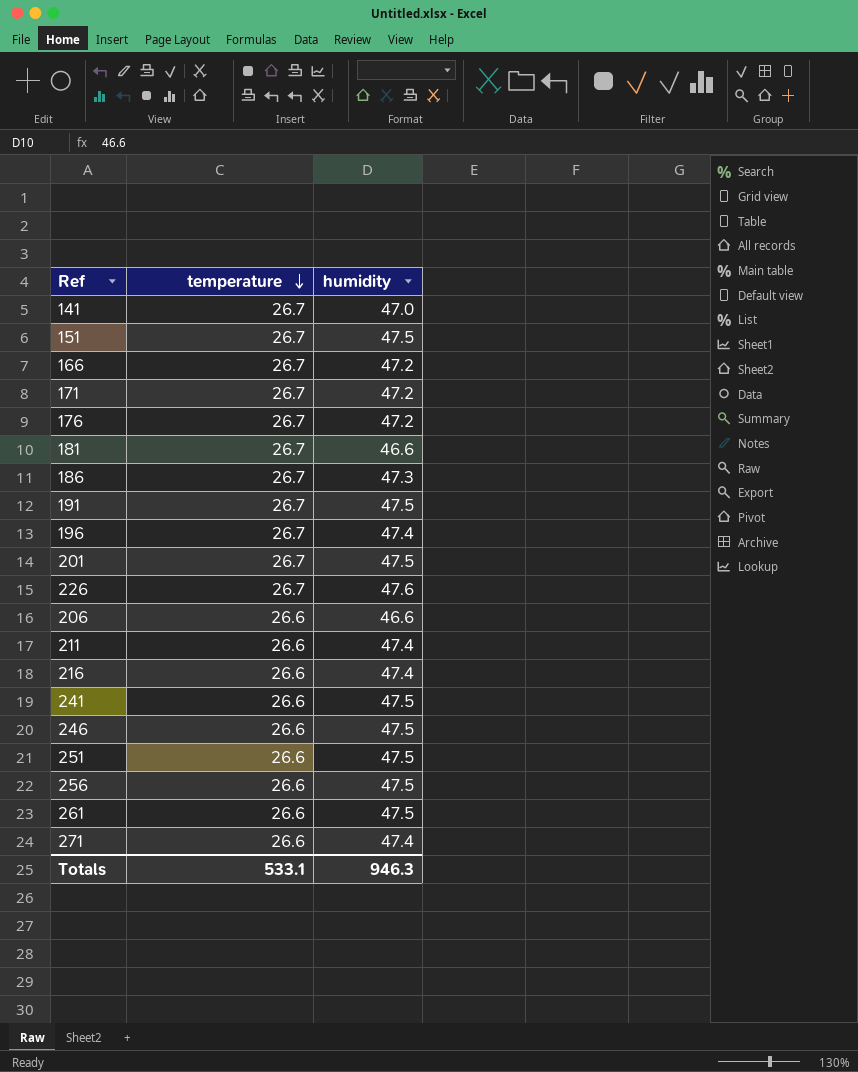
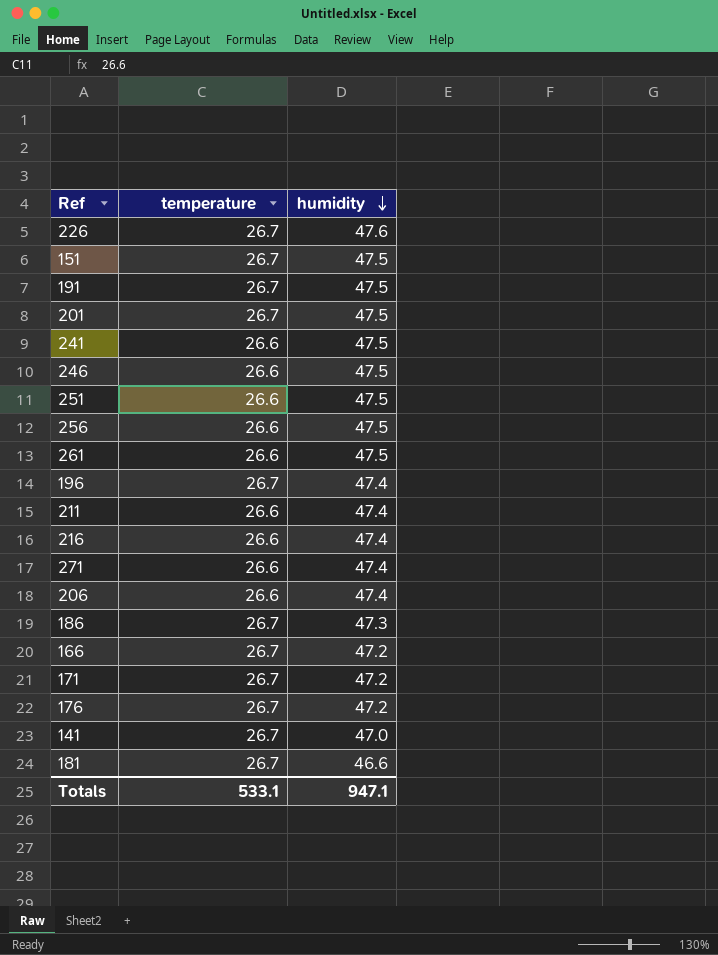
row order: temperature descending -> humidity descending
206 | humidity: 46.6 -> 47.4
Totals | humidity: 946.3 -> 947.1

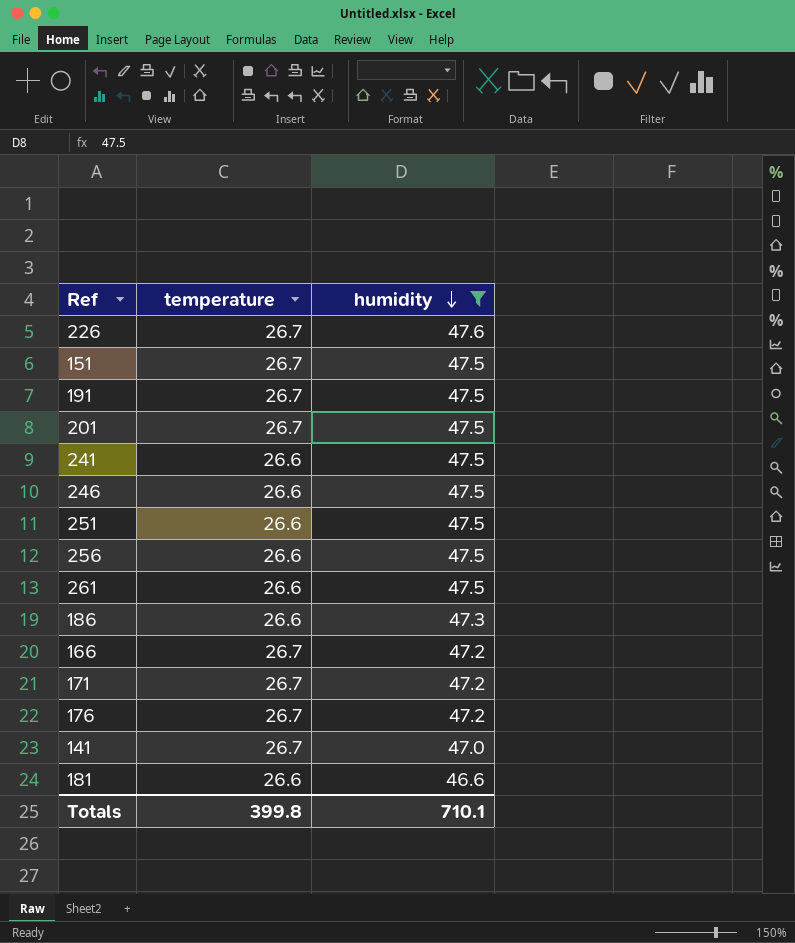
filter: none -> humidity != 47.4
186 | temperature: 26.7 -> 26.6
181 | temperature: 26.7 -> 26.6
Totals | temperature: 533.1 -> 399.8
Totals | humidity: 947.1 -> 710.1

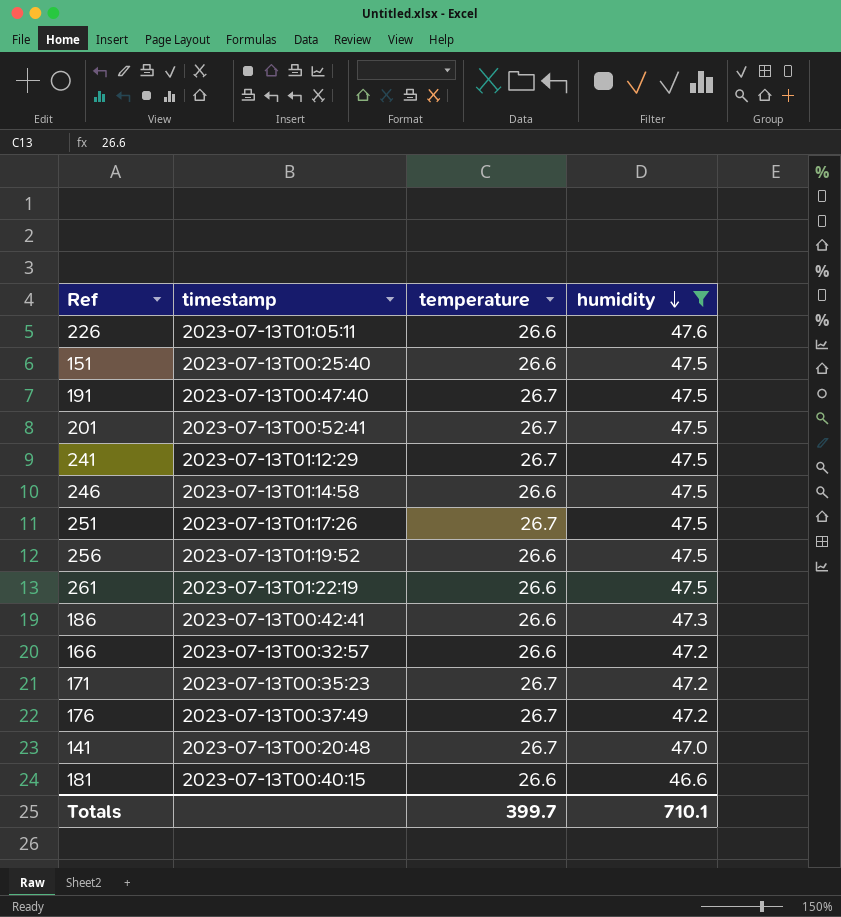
column timestamp | position: none -> 2
226 | temperature: 26.7 -> 26.6
151 | temperature: 26.7 -> 26.6
241 | temperature: 26.6 -> 26.7
251 | temperature: 26.6 -> 26.7
166 | temperature: 26.7 -> 26.6
Totals | temperature: 399.8 -> 399.7

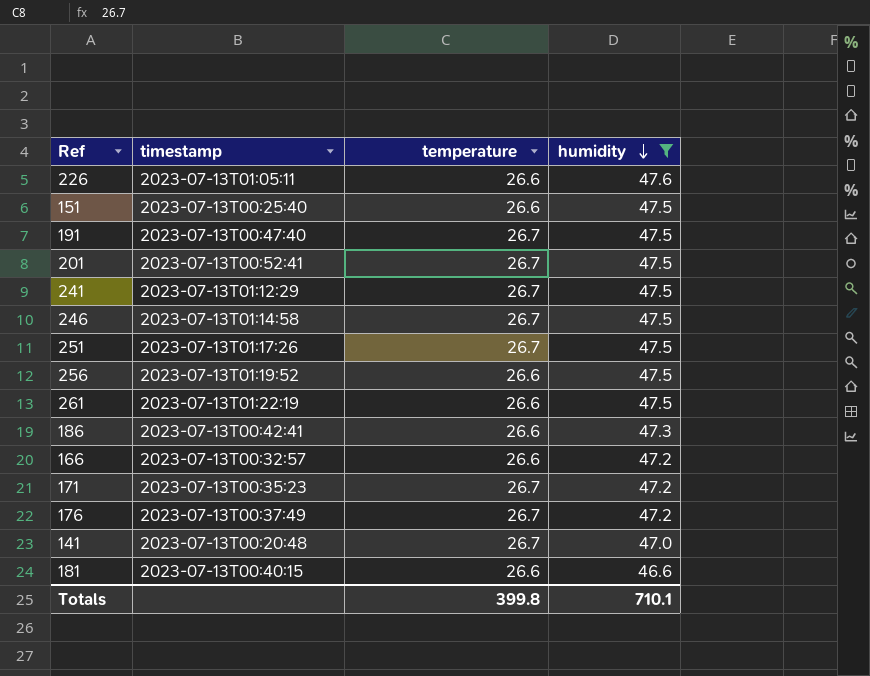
246 | temperature: 26.6 -> 26.7
Totals | temperature: 399.7 -> 399.8

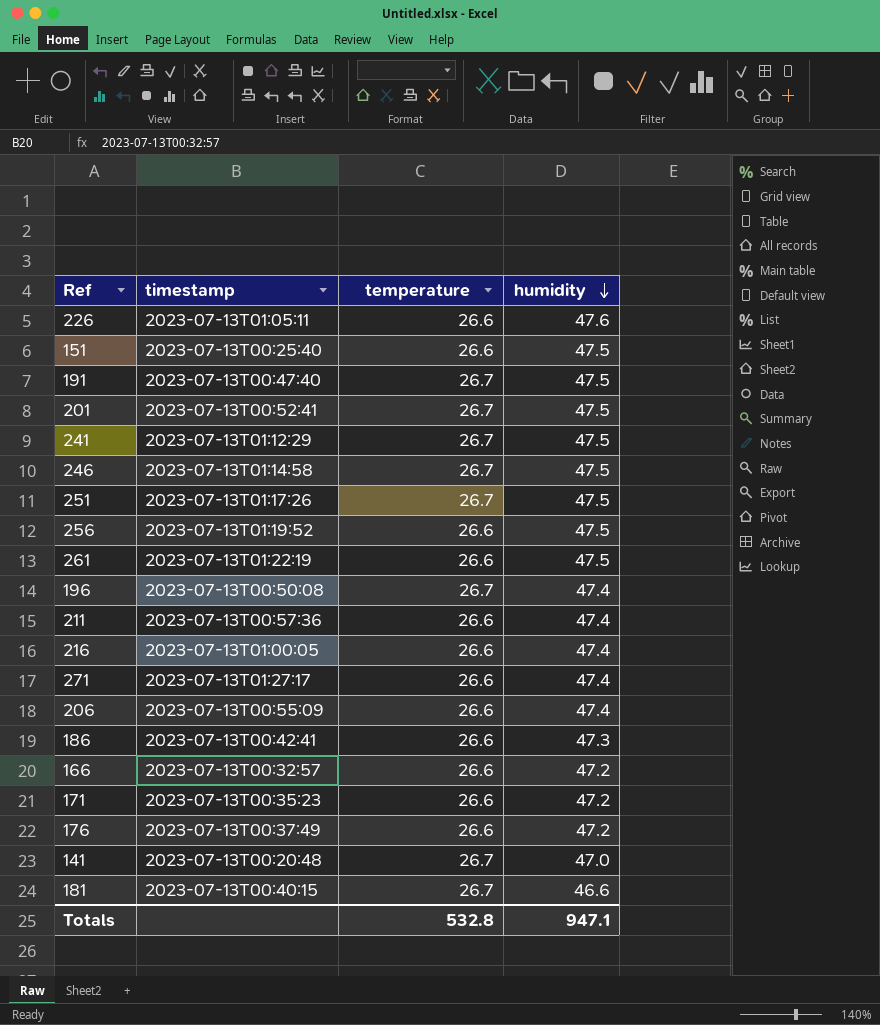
filter: humidity != 47.4 -> none
171 | temperature: 26.7 -> 26.6
176 | temperature: 26.7 -> 26.6
181 | temperature: 26.6 -> 26.7
Totals | temperature: 399.8 -> 532.8
Totals | humidity: 710.1 -> 947.1

